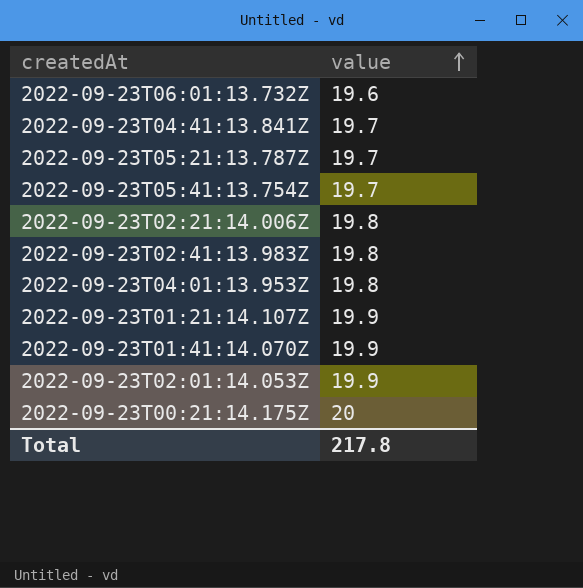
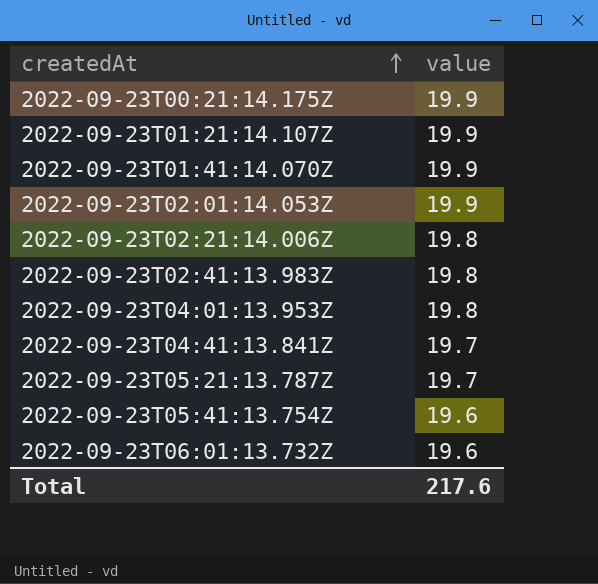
row order: value ascending -> createdAt ascending
2022-09-23T00:21:14.175Z | value: 20 -> 19.9
2022-09-23T05:41:13.754Z | value: 19.7 -> 19.6
Total | value: 217.8 -> 217.6

